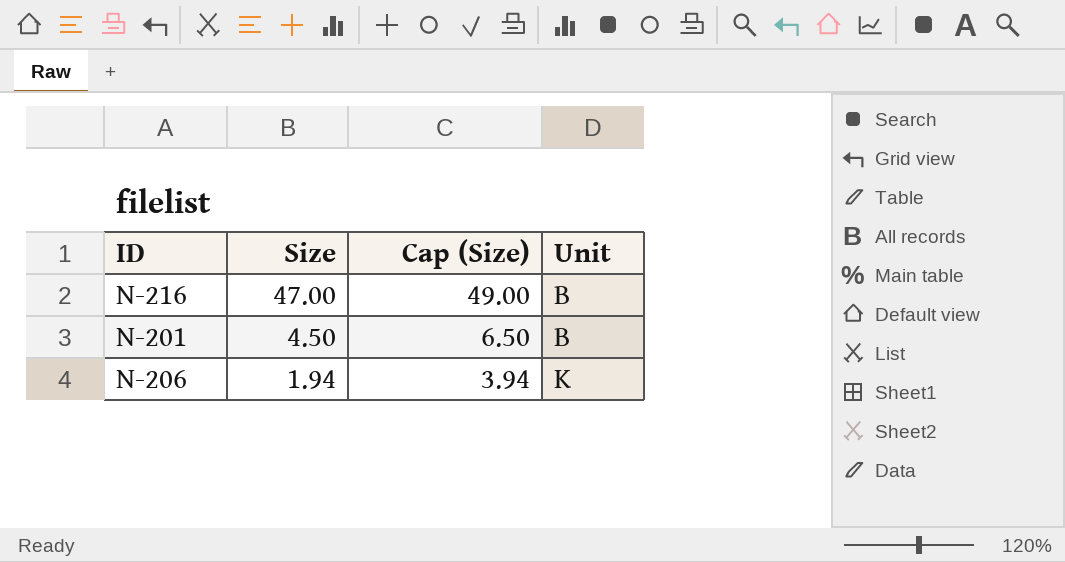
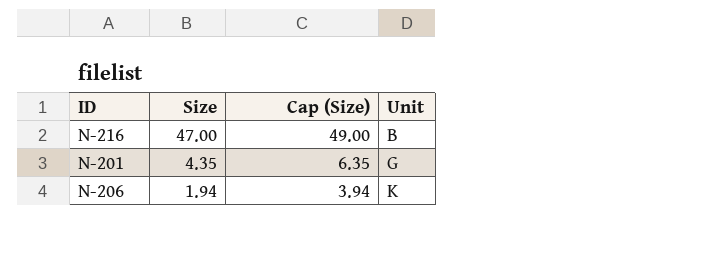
N-201 | Size: 4.50 -> 4.35
N-201 | Cap (Size): 6.50 -> 6.35
N-201 | Unit: B -> G

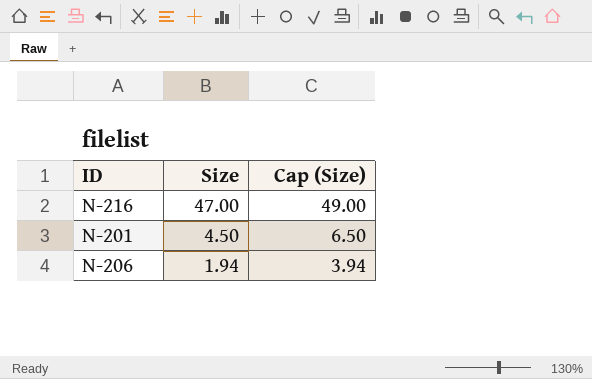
column Unit | position: 4 -> none
N-201 | Size: 4.35 -> 4.50
N-201 | Cap (Size): 6.35 -> 6.50

